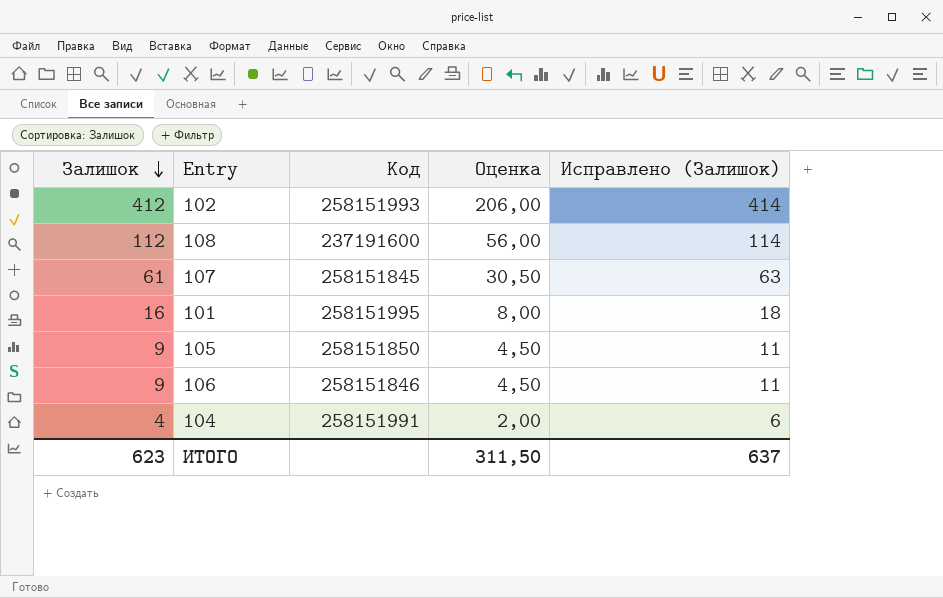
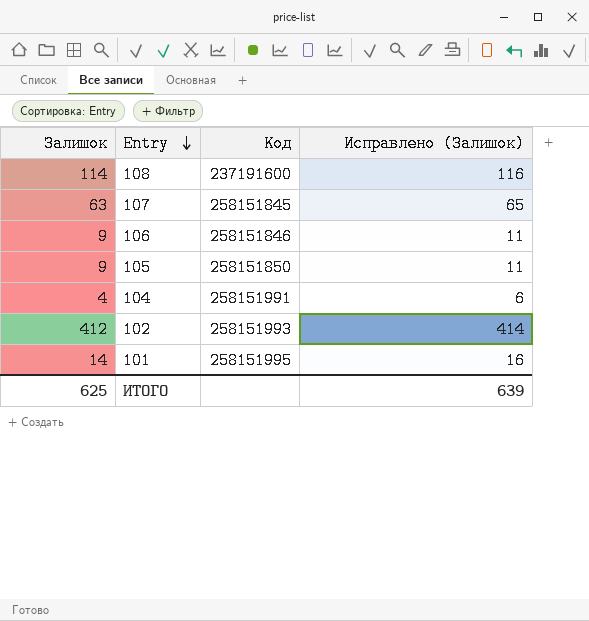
row order: Залишок descending -> Entry descending
column Оценка | formula: [Залишок] * 0,5 -> none
108 | Залишок: 112 -> 114
108 | Исправлено (Залишок): 114 -> 116
107 | Залишок: 61 -> 63
107 | Исправлено (Залишок): 63 -> 65
101 | Залишок: 16 -> 14
101 | Исправлено (Залишок): 18 -> 16
ИТОГО | Залишок: 623 -> 625
ИТОГО | Исправлено (Залишок): 637 -> 639

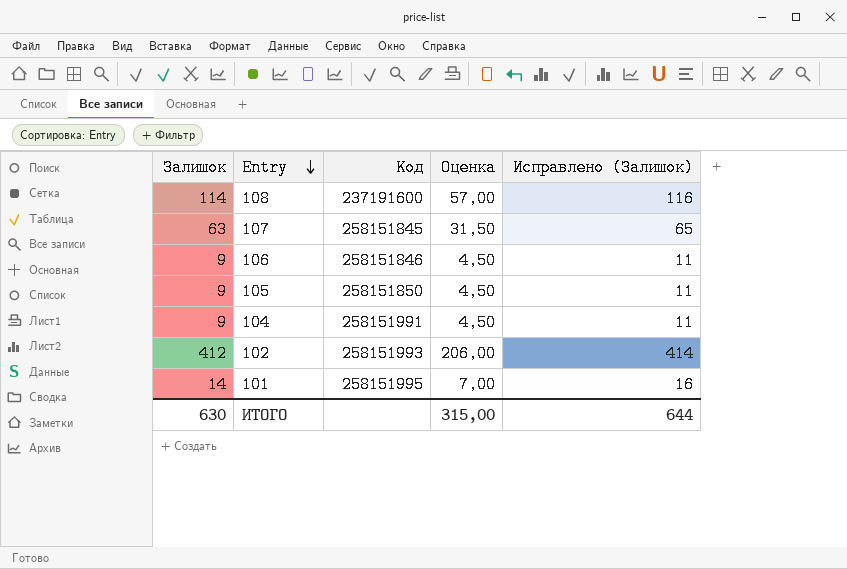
column Оценка | formula: none -> [Залишок] * 0,5
104 | Залишок: 4 -> 9
104 | Исправлено (Залишок): 6 -> 11
ИТОГО | Залишок: 625 -> 630
ИТОГО | Исправлено (Залишок): 639 -> 644

